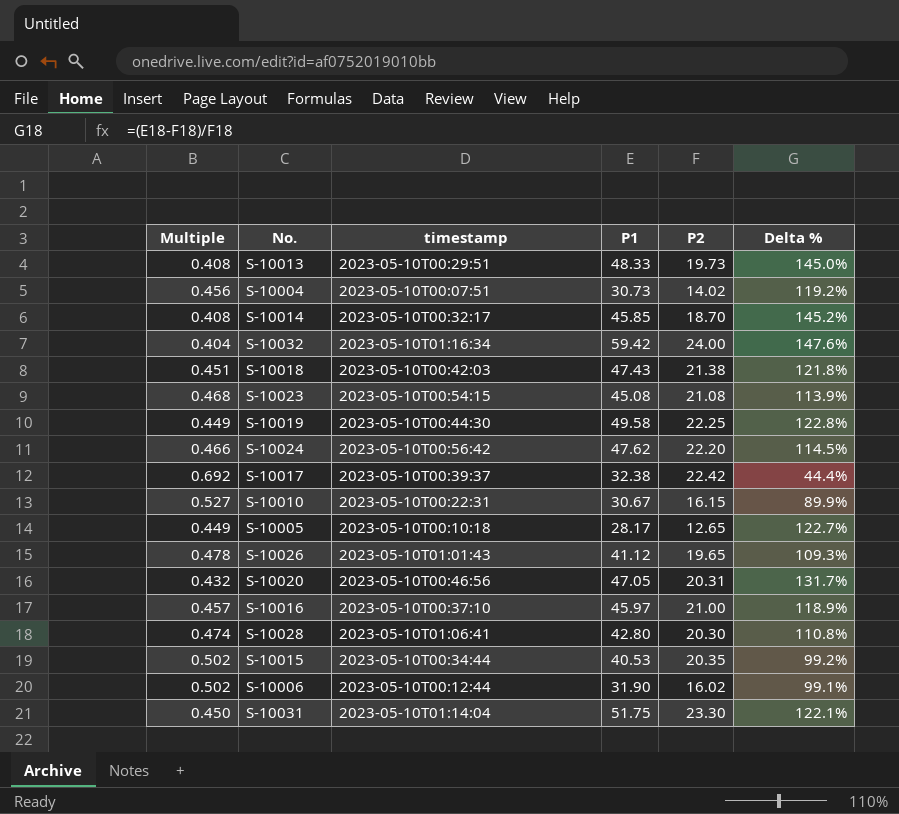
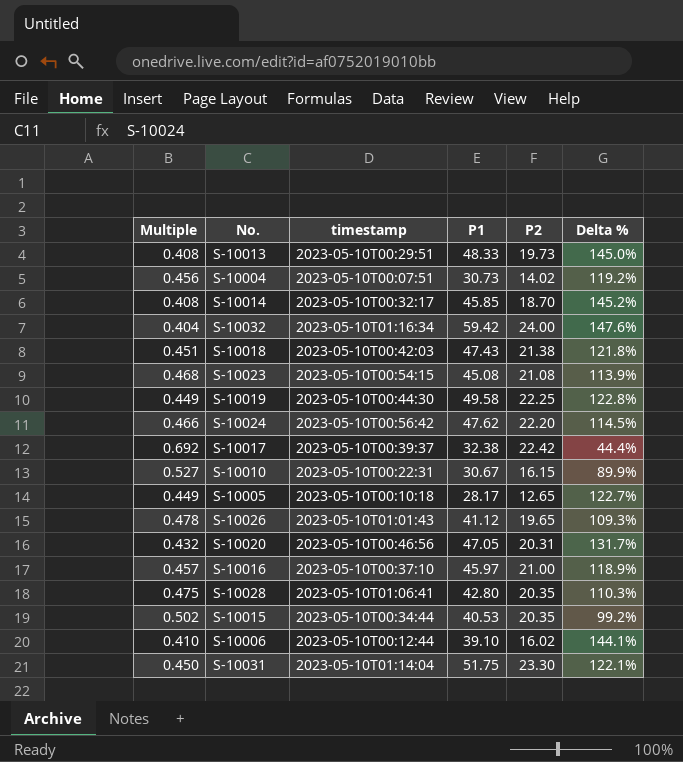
S-10028 | Multiple: 0.474 -> 0.475
S-10028 | P2: 20.30 -> 20.35
S-10028 | Delta %: 110.8% -> 110.3%
S-10006 | Multiple: 0.502 -> 0.410
S-10006 | P1: 31.90 -> 39.10
S-10006 | Delta %: 99.1% -> 144.1%

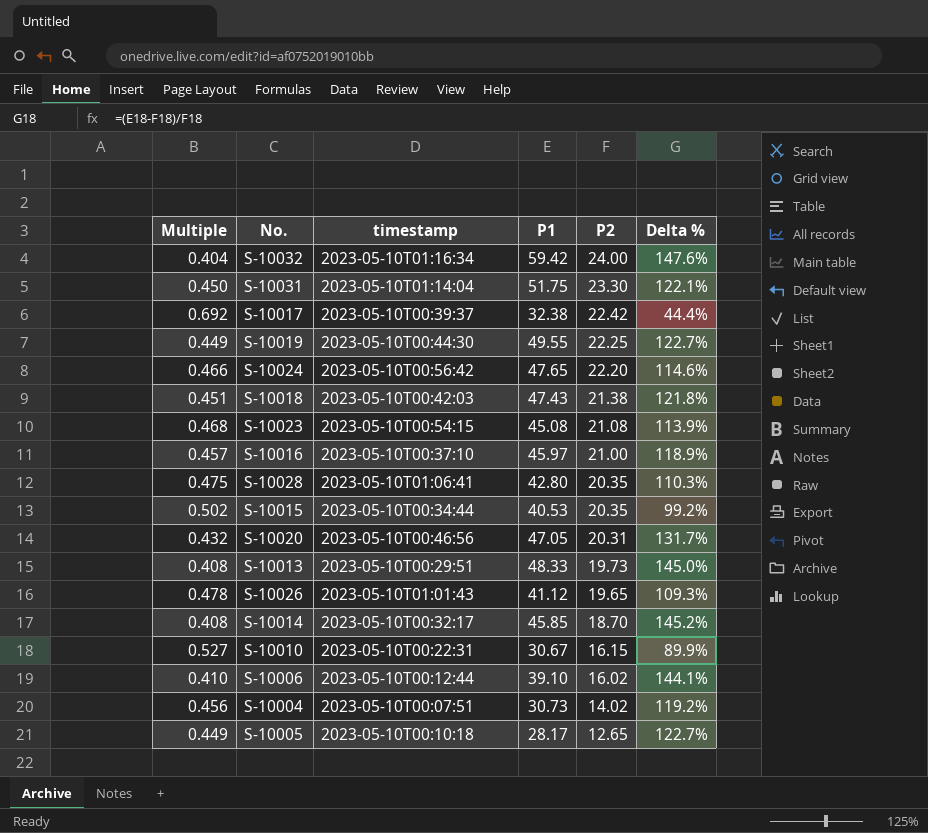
row order: none -> P2 descending
S-10019 | P1: 49.58 -> 49.55
S-10019 | Delta %: 122.8% -> 122.7%
S-10024 | P1: 47.62 -> 47.65
S-10024 | Delta %: 114.5% -> 114.6%

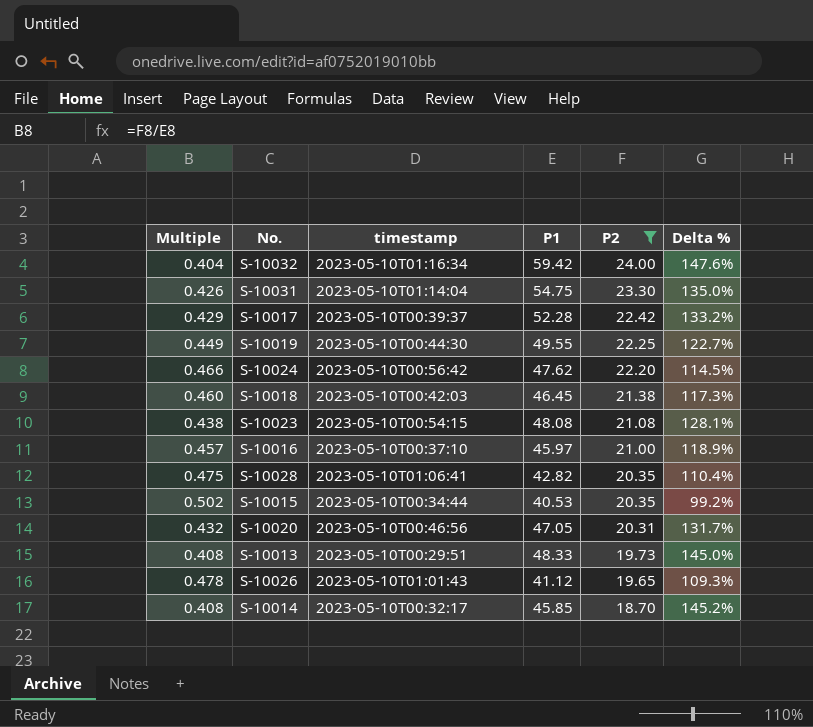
filter: none -> P2 >= 18.70
S-10031 | Multiple: 0.450 -> 0.426
S-10031 | P1: 51.75 -> 54.75
S-10031 | Delta %: 122.1% -> 135.0%
S-10017 | Multiple: 0.692 -> 0.429
S-10017 | P1: 32.38 -> 52.28
S-10017 | Delta %: 44.4% -> 133.2%
S-10024 | P1: 47.65 -> 47.62
S-10024 | Delta %: 114.6% -> 114.5%
S-10018 | Multiple: 0.451 -> 0.460
S-10018 | P1: 47.43 -> 46.45
S-10018 | Delta %: 121.8% -> 117.3%
S-10023 | Multiple: 0.468 -> 0.438
S-10023 | P1: 45.08 -> 48.08
S-10023 | Delta %: 113.9% -> 128.1%
S-10028 | P1: 42.80 -> 42.82
S-10028 | Delta %: 110.3% -> 110.4%

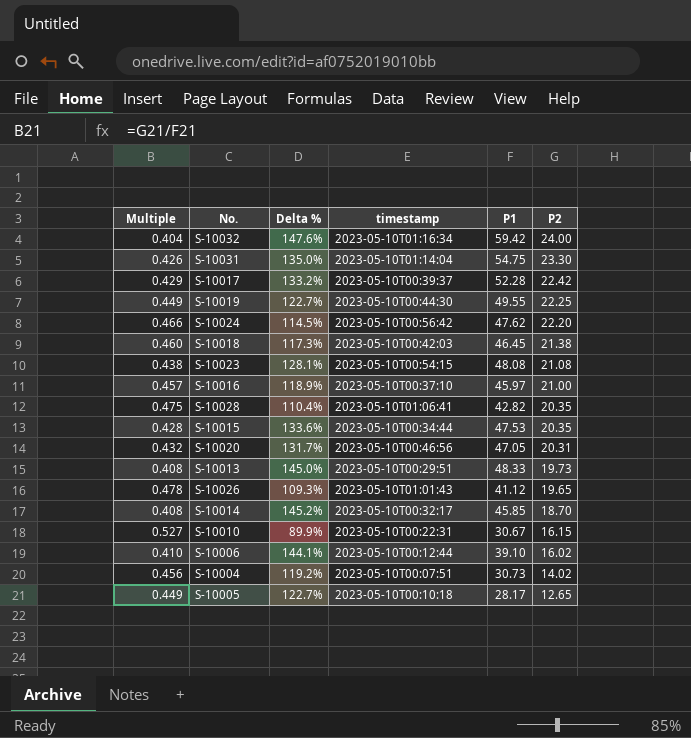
filter: P2 >= 18.70 -> none
column Delta % | position: 6 -> 3
S-10015 | Multiple: 0.502 -> 0.428
S-10015 | Delta %: 99.2% -> 133.6%
S-10015 | P1: 40.53 -> 47.53

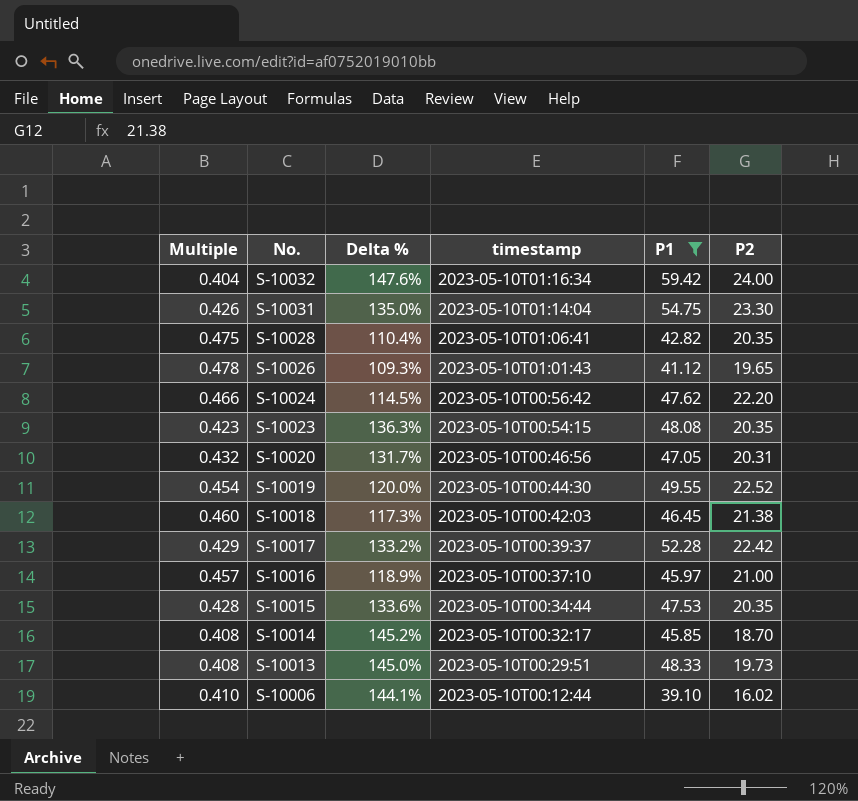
filter: none -> P1 >= 39.10
row order: P2 descending -> No. descending
S-10023 | Multiple: 0.438 -> 0.423
S-10023 | Delta %: 128.1% -> 136.3%
S-10023 | P2: 21.08 -> 20.35
S-10019 | Multiple: 0.449 -> 0.454
S-10019 | Delta %: 122.7% -> 120.0%
S-10019 | P2: 22.25 -> 22.52

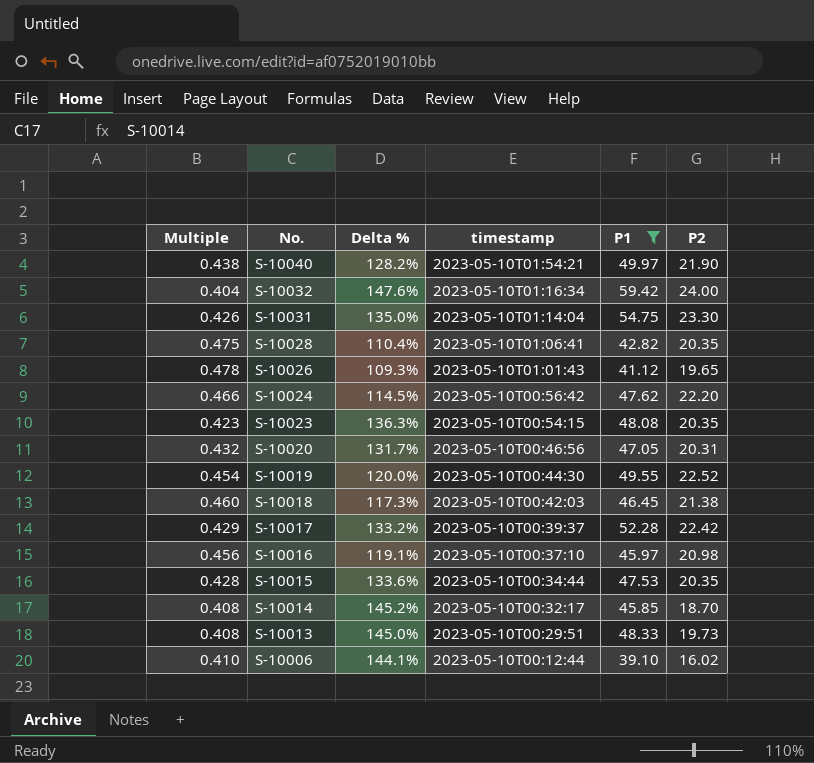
row S-10040: none -> 0.438 | 128.2% | 2023-05-10T01:54:21 | 49.97 | 21.90
S-10016 | Multiple: 0.457 -> 0.456
S-10016 | Delta %: 118.9% -> 119.1%
S-10016 | P2: 21.00 -> 20.98

